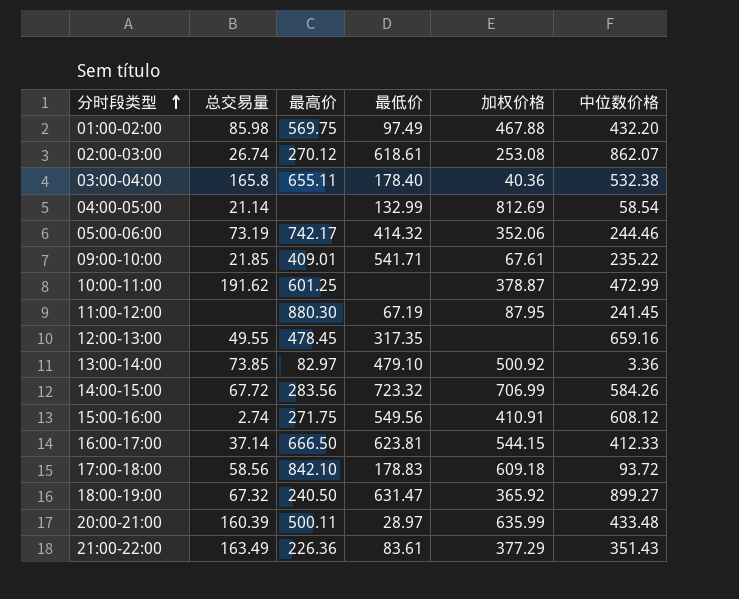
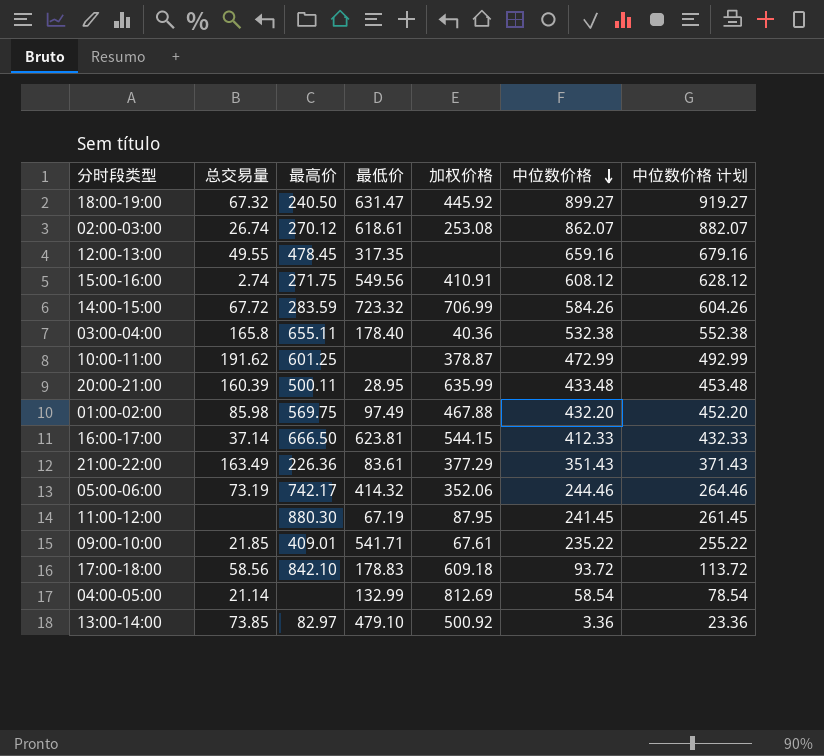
row order: 分时段类型 ascending -> 中位数价格 descending
column 中位数价格 计划 | formula: none -> [中位数价格] + 20
18:00-19:00 | 加权价格: 365.92 -> 445.92
14:00-15:00 | 最高价: 283.56 -> 283.59
20:00-21:00 | 最低价: 28.97 -> 28.95

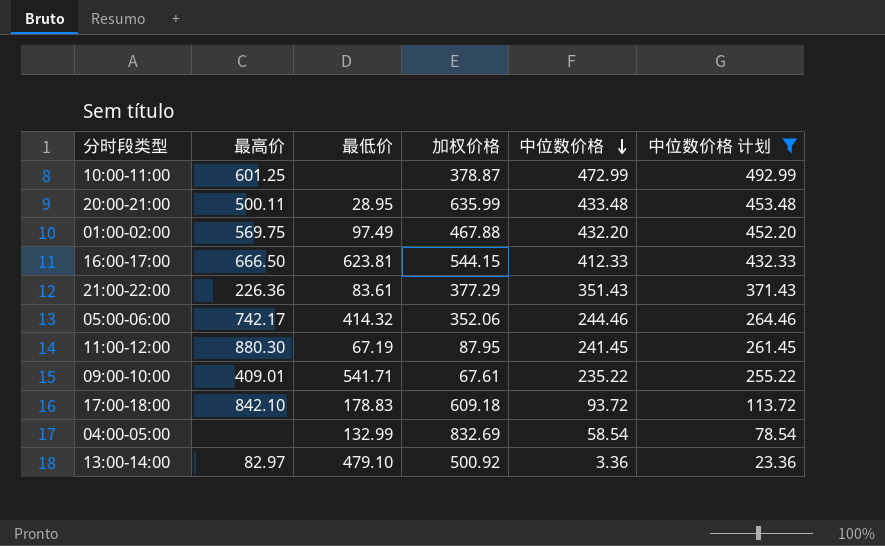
filter: none -> 中位数价格 计划 <= 492.99
column 总交易量 | position: 2 -> none
04:00-05:00 | 加权价格: 812.69 -> 832.69

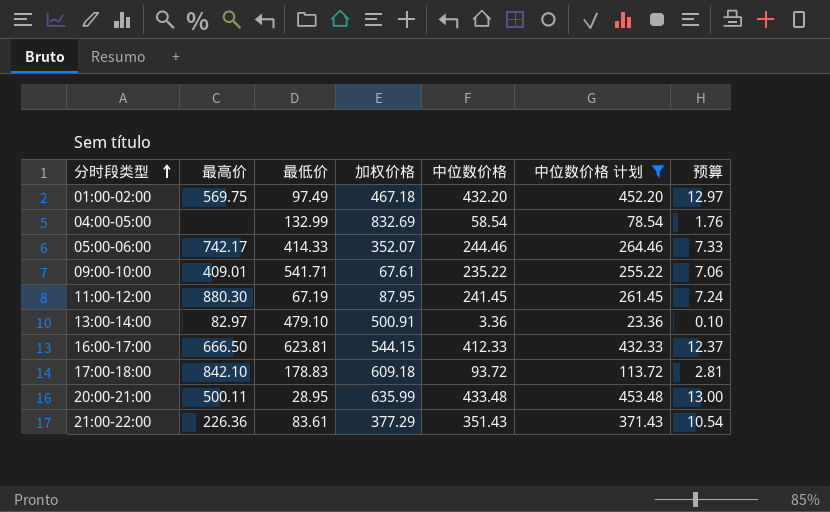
row order: 中位数价格 descending -> 分时段类型 ascending
column 预算 | formula: none -> [中位数价格] * 0.03
row 10:00-11:00: 601.25 | none | 378.87 | 472.99 | 492.99 -> none
01:00-02:00 | 加权价格: 467.88 -> 467.18
05:00-06:00 | 最低价: 414.32 -> 414.33
05:00-06:00 | 加权价格: 352.06 -> 352.07
13:00-14:00 | 加权价格: 500.92 -> 500.91

